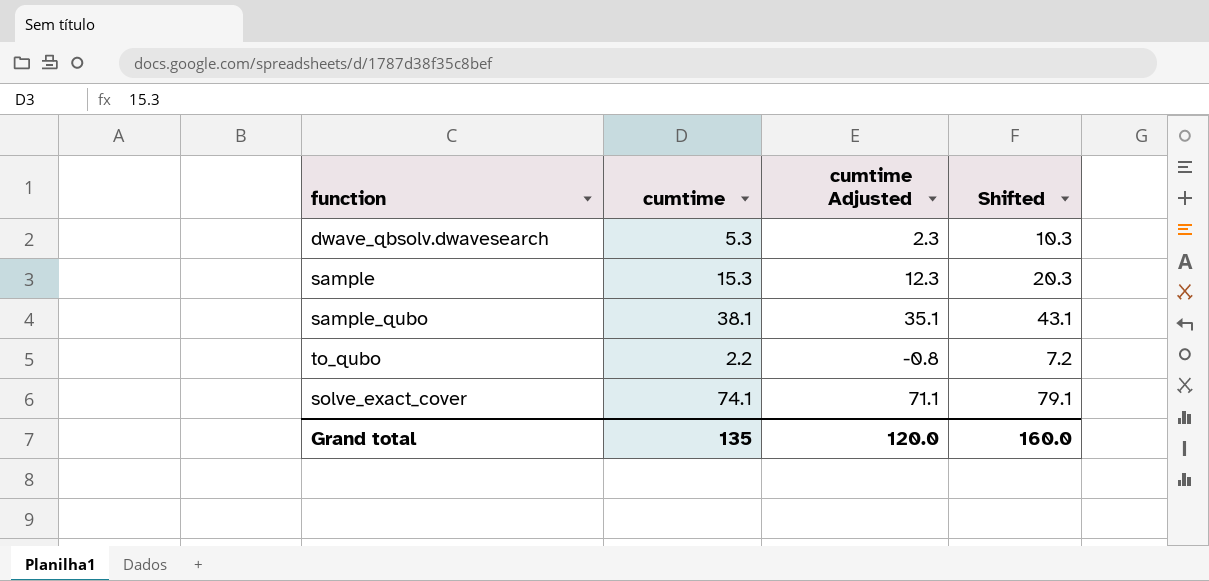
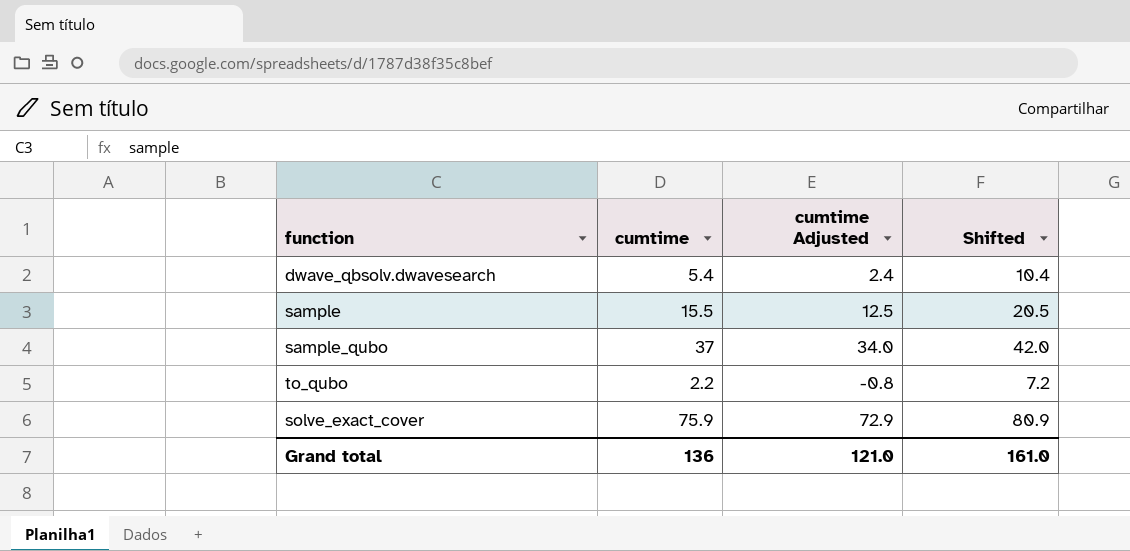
dwave_qbsolv.dwavesearch | cumtime: 5.3 -> 5.4
dwave_qbsolv.dwavesearch | cumtime Adjusted: 2.3 -> 2.4
dwave_qbsolv.dwavesearch | Shifted: 10.3 -> 10.4
sample | cumtime: 15.3 -> 15.5
sample | cumtime Adjusted: 12.3 -> 12.5
sample | Shifted: 20.3 -> 20.5
sample_qubo | cumtime: 38.1 -> 37
sample_qubo | cumtime Adjusted: 35.1 -> 34.0
sample_qubo | Shifted: 43.1 -> 42.0
solve_exact_cover | cumtime: 74.1 -> 75.9
solve_exact_cover | cumtime Adjusted: 71.1 -> 72.9
solve_exact_cover | Shifted: 79.1 -> 80.9
Grand total | cumtime: 135 -> 136
Grand total | cumtime Adjusted: 120.0 -> 121.0
Grand total | Shifted: 160.0 -> 161.0

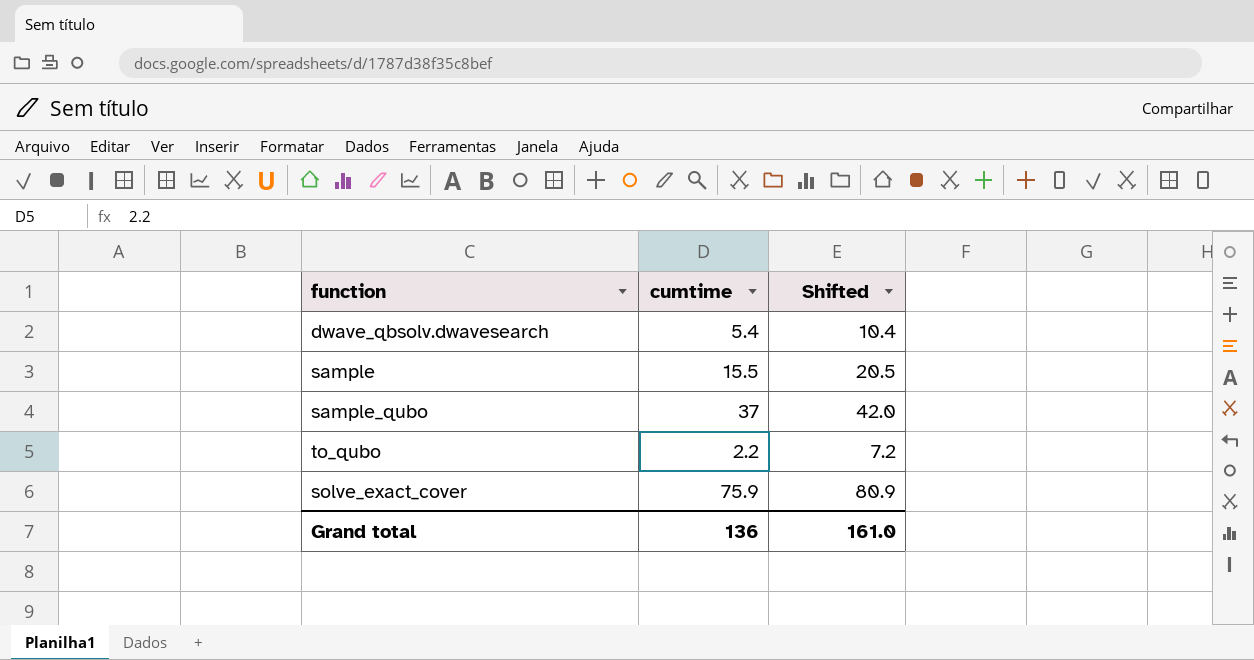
column cumtime Adjusted | formula: [cumtime] - 3 -> none

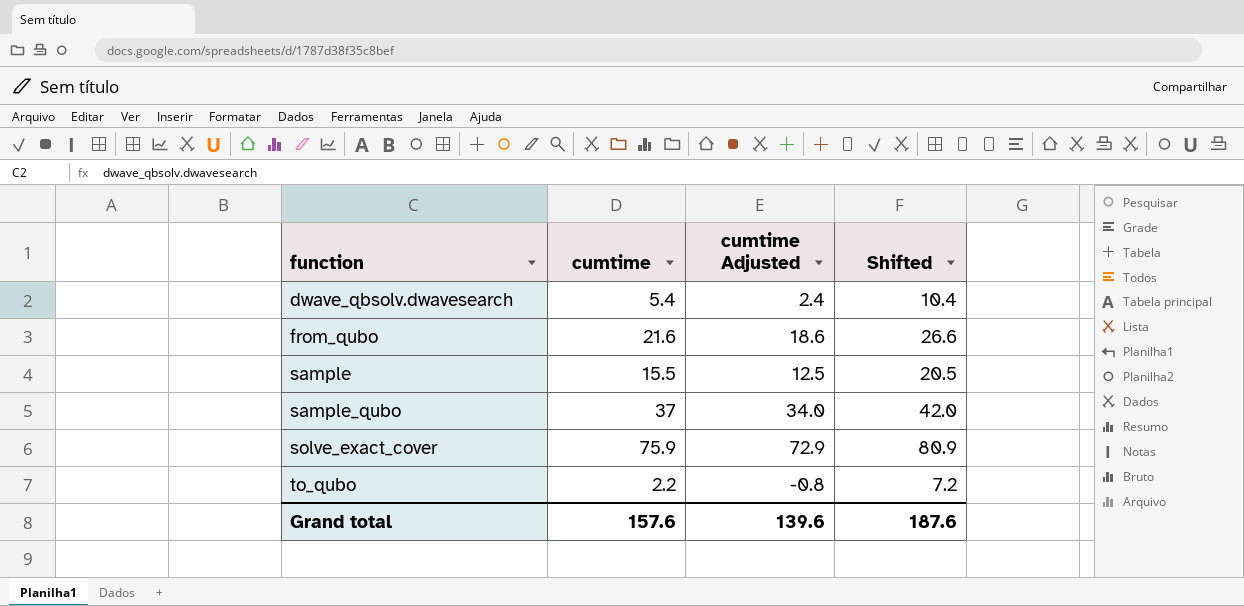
row order: none -> function ascending
column cumtime Adjusted | formula: none -> [cumtime] - 3
row from_qubo: none -> 21.6 | 18.6 | 26.6
Grand total | cumtime: 136 -> 157.6
Grand total | Shifted: 161.0 -> 187.6

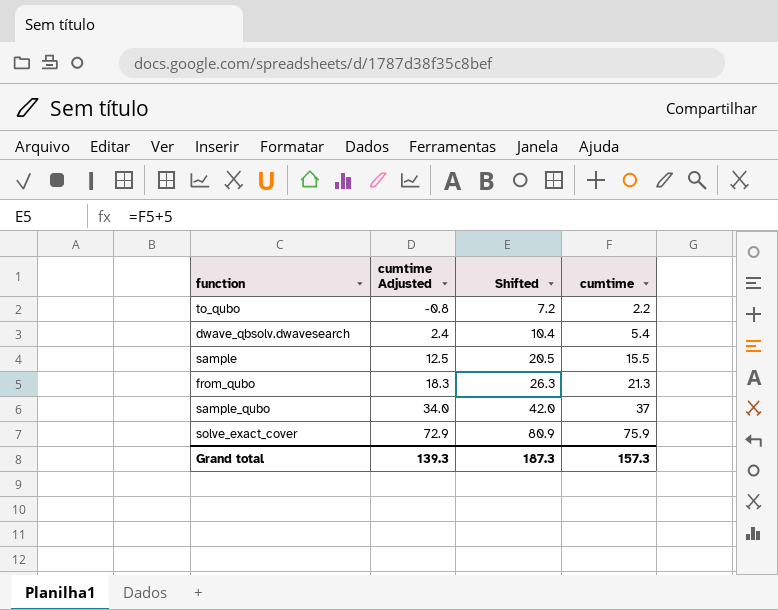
row order: function ascending -> cumtime Adjusted ascending
column cumtime | position: 2 -> 4
from_qubo | cumtime Adjusted: 18.6 -> 18.3
from_qubo | Shifted: 26.6 -> 26.3
from_qubo | cumtime: 21.6 -> 21.3
Grand total | cumtime Adjusted: 139.6 -> 139.3
Grand total | Shifted: 187.6 -> 187.3
Grand total | cumtime: 157.6 -> 157.3

